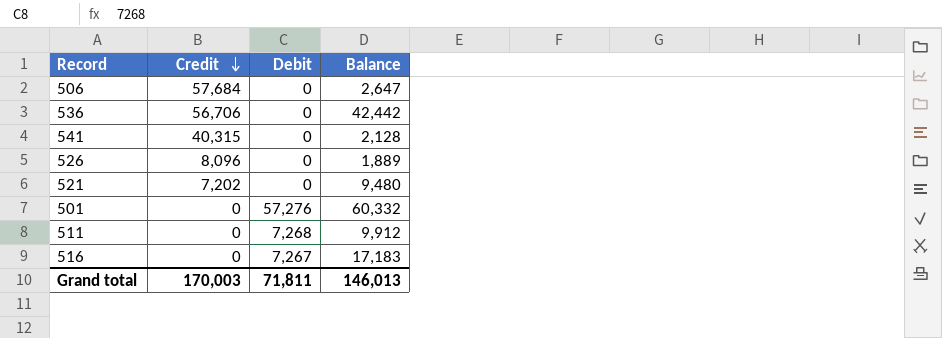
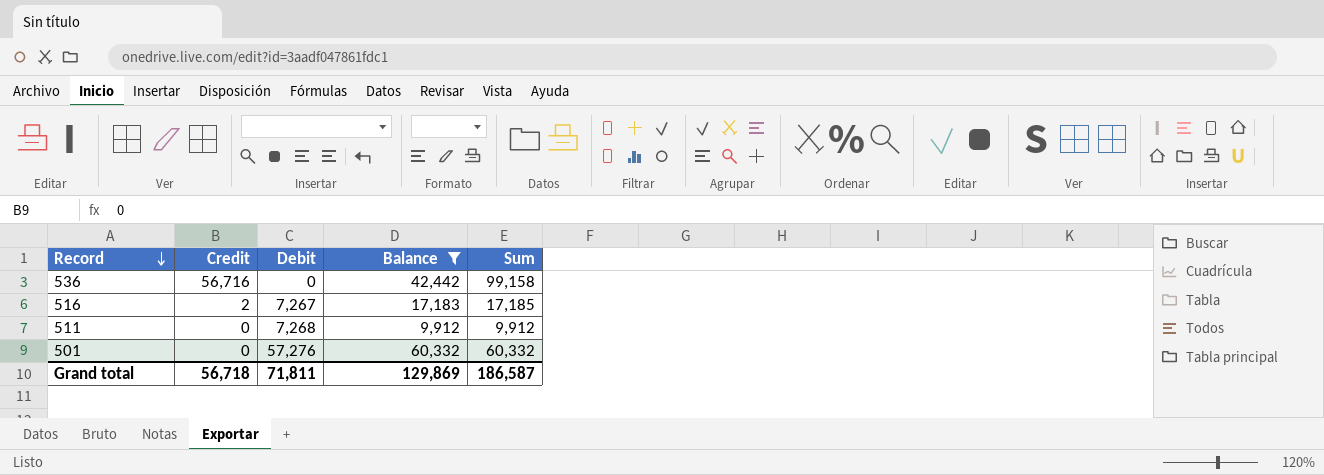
filter: none -> Balance >= 9,912
row order: Credit descending -> Record descending
column Sum | formula: none -> [Credit] + [Balance]
536 | Credit: 56,706 -> 56,716
516 | Credit: 0 -> 2
Grand total | Credit: 170,003 -> 56,718
Grand total | Balance: 146,013 -> 129,869

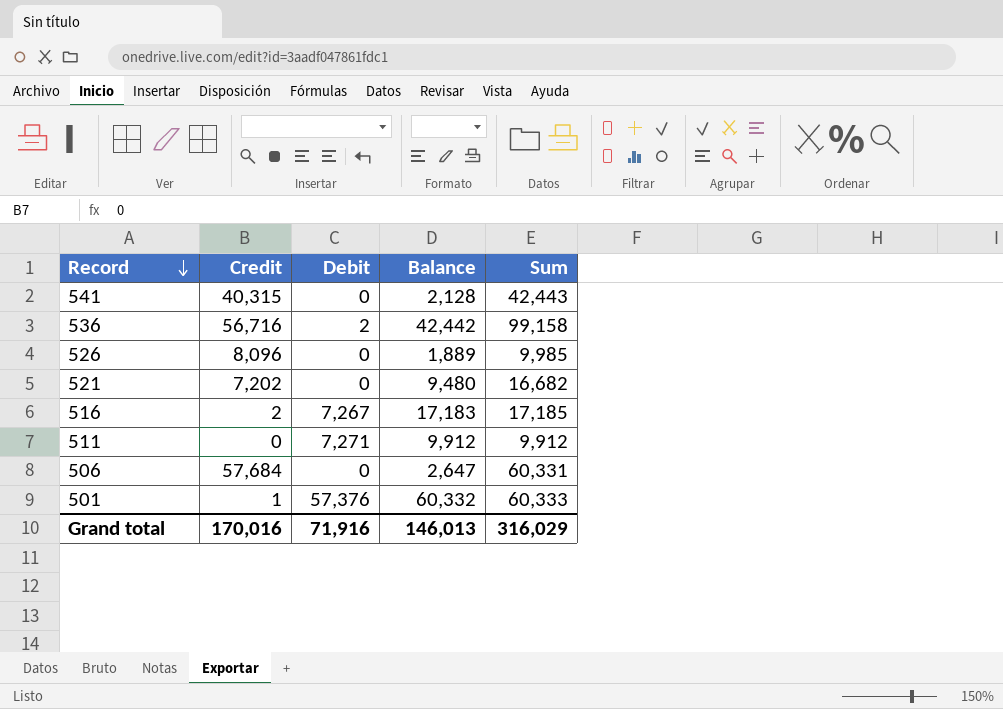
filter: Balance >= 9,912 -> none
536 | Debit: 0 -> 2
511 | Debit: 7,268 -> 7,271
501 | Credit: 0 -> 1
501 | Debit: 57,276 -> 57,376
501 | Sum: 60,332 -> 60,333
Grand total | Credit: 56,718 -> 170,016
Grand total | Debit: 71,811 -> 71,916
Grand total | Balance: 129,869 -> 146,013
Grand total | Sum: 186,587 -> 316,029

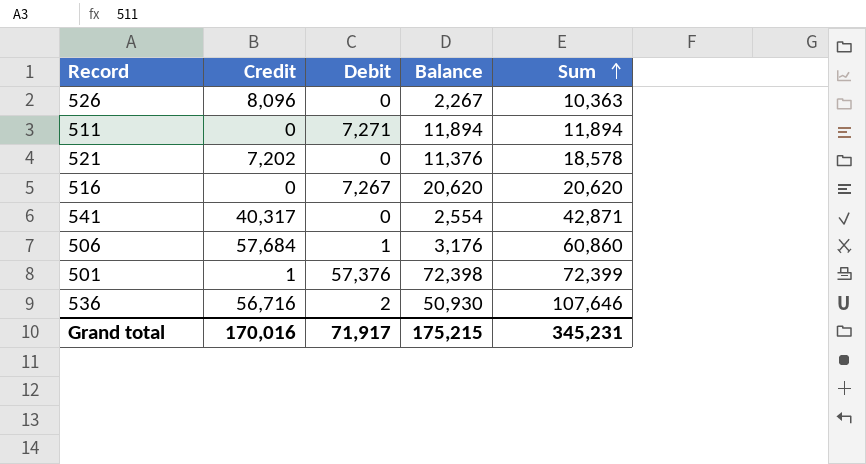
row order: Record descending -> Sum ascending
526 | Balance: 1,889 -> 2,267
526 | Sum: 9,985 -> 10,363
511 | Balance: 9,912 -> 11,894
511 | Sum: 9,912 -> 11,894
521 | Balance: 9,480 -> 11,376
521 | Sum: 16,682 -> 18,578
516 | Credit: 2 -> 0
516 | Balance: 17,183 -> 20,620
516 | Sum: 17,185 -> 20,620
541 | Credit: 40,315 -> 40,317
541 | Balance: 2,128 -> 2,554
541 | Sum: 42,443 -> 42,871
506 | Debit: 0 -> 1
506 | Balance: 2,647 -> 3,176
506 | Sum: 60,331 -> 60,860
501 | Balance: 60,332 -> 72,398
501 | Sum: 60,333 -> 72,399
536 | Balance: 42,442 -> 50,930
536 | Sum: 99,158 -> 107,646
Grand total | Debit: 71,916 -> 71,917
Grand total | Balance: 146,013 -> 175,215
Grand total | Sum: 316,029 -> 345,231

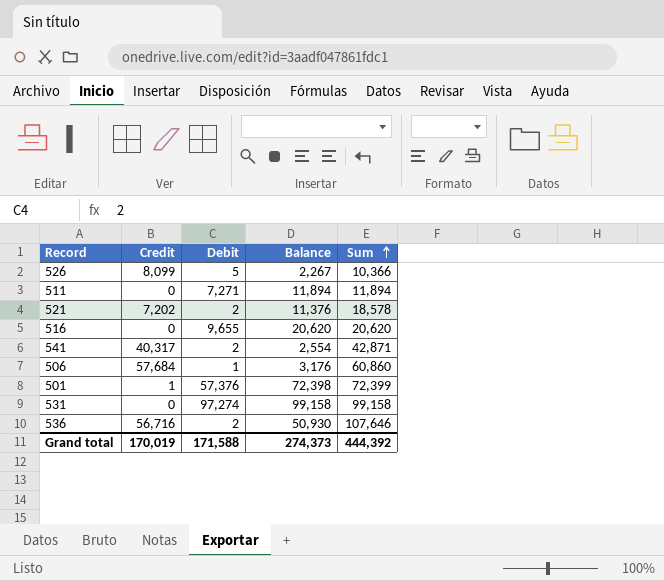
526 | Credit: 8,096 -> 8,099
526 | Debit: 0 -> 5
526 | Sum: 10,363 -> 10,366
521 | Debit: 0 -> 2
516 | Debit: 7,267 -> 9,655
541 | Debit: 0 -> 2
row 531: none -> 0 | 97,274 | 99,158 | 99,158
Grand total | Credit: 170,016 -> 170,019
Grand total | Debit: 71,917 -> 171,588
Grand total | Balance: 175,215 -> 274,373
Grand total | Sum: 345,231 -> 444,392

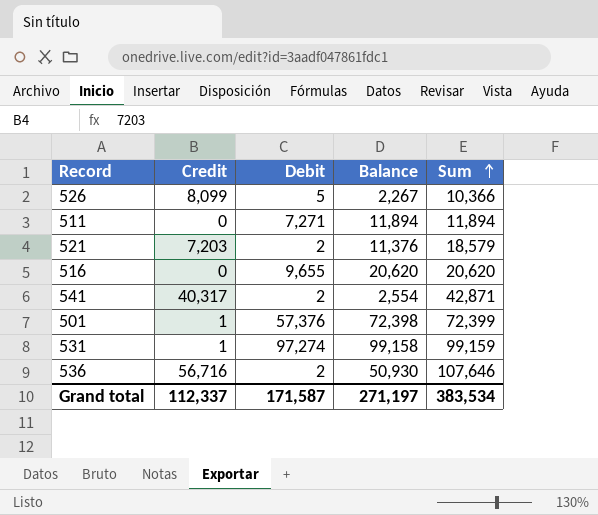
row 506: 57,684 | 1 | 3,176 | 60,860 -> none
521 | Credit: 7,202 -> 7,203
521 | Sum: 18,578 -> 18,579
531 | Credit: 0 -> 1
531 | Sum: 99,158 -> 99,159
Grand total | Credit: 170,019 -> 112,337
Grand total | Debit: 171,588 -> 171,587
Grand total | Balance: 274,373 -> 271,197
Grand total | Sum: 444,392 -> 383,534

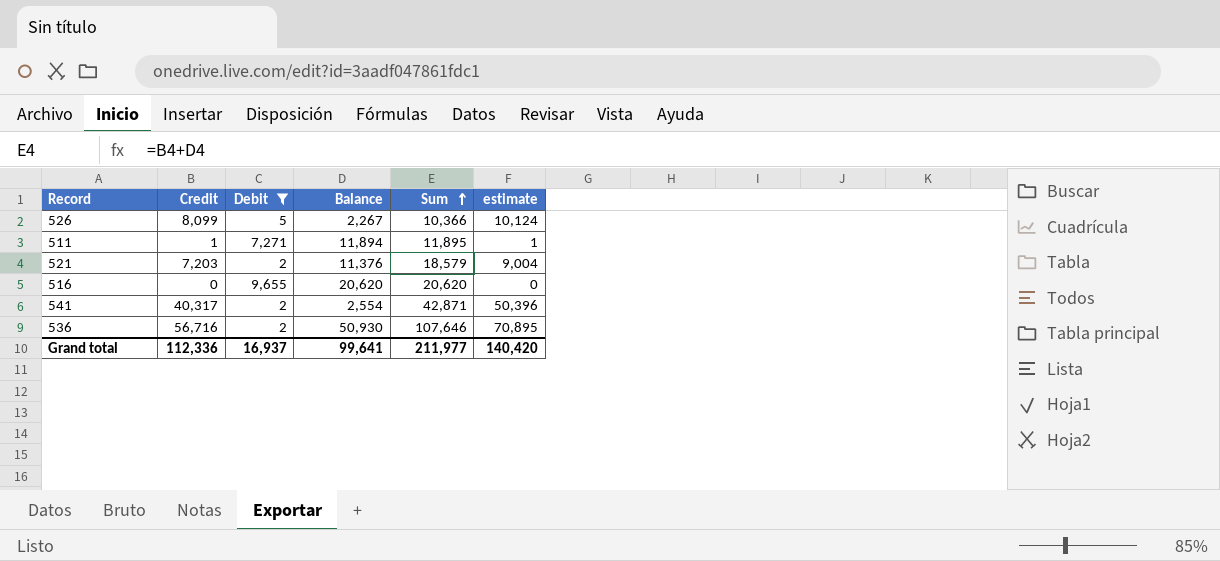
filter: none -> Debit <= 9,655
column estimate | formula: none -> [Credit] * 1.25
511 | Credit: 0 -> 1
511 | Sum: 11,894 -> 11,895
Grand total | Credit: 112,337 -> 112,336
Grand total | Debit: 171,587 -> 16,937
Grand total | Balance: 271,197 -> 99,641
Grand total | Sum: 383,534 -> 211,977

